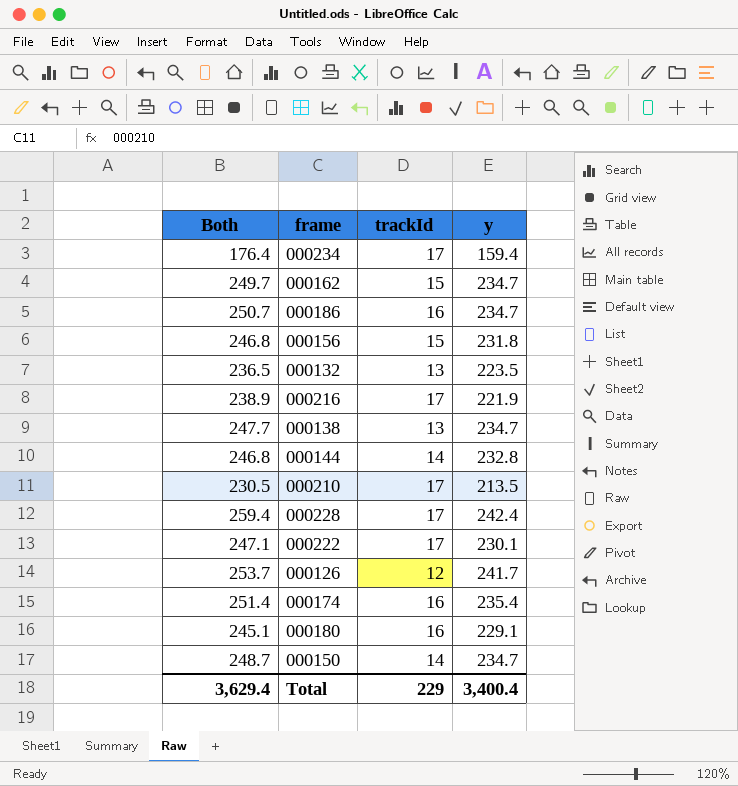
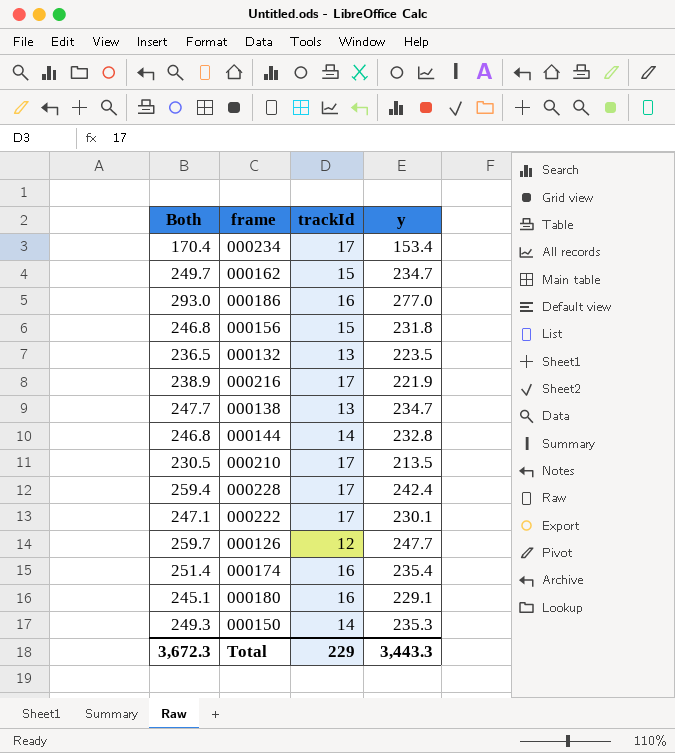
000234 | Both: 176.4 -> 170.4
000234 | y: 159.4 -> 153.4
000186 | Both: 250.7 -> 293.0
000186 | y: 234.7 -> 277.0
000126 | Both: 253.7 -> 259.7
000126 | y: 241.7 -> 247.7
000150 | Both: 248.7 -> 249.3
000150 | y: 234.7 -> 235.3
Total | Both: 3,629.4 -> 3,672.3
Total | y: 3,400.4 -> 3,443.3

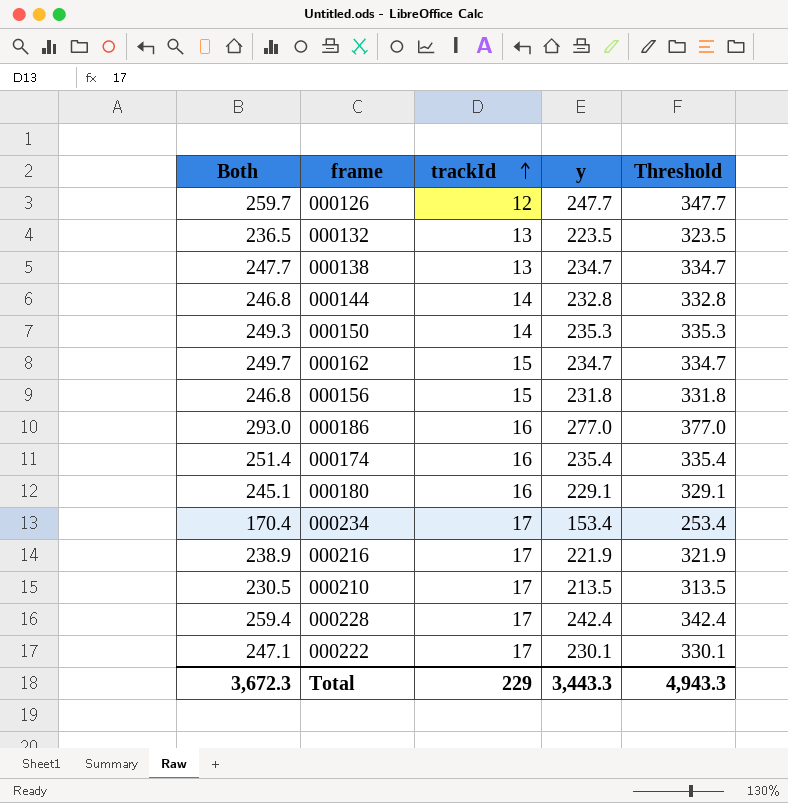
row order: none -> trackId ascending
column Threshold | formula: none -> [y] + 100

